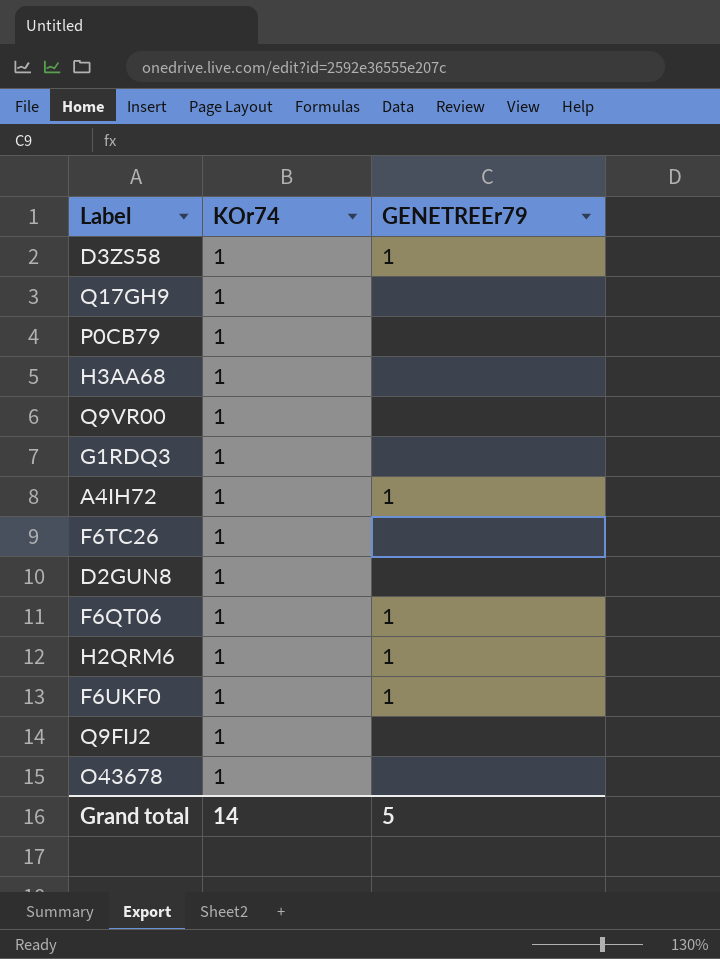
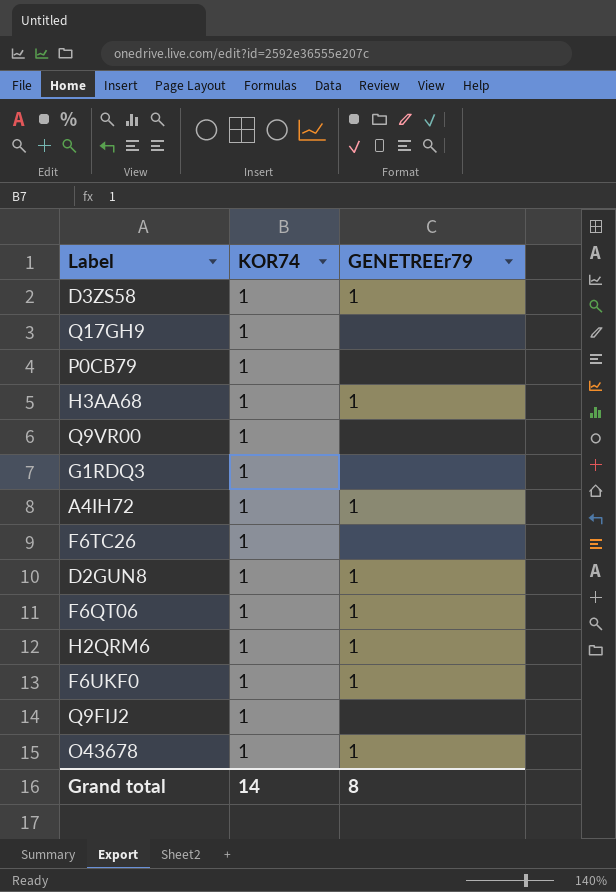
column name: KOr74 -> KOR74
H3AA68 | GENETREEr79: none -> 1
D2GUN8 | GENETREEr79: none -> 1
O43678 | GENETREEr79: none -> 1
Grand total | GENETREEr79: 5 -> 8

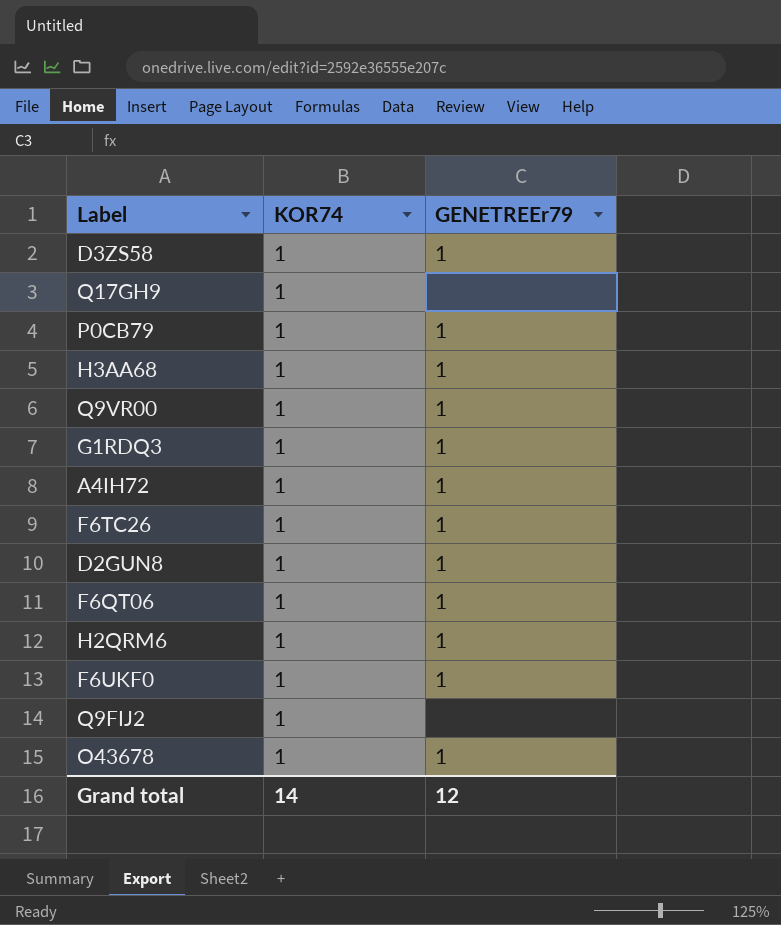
P0CB79 | GENETREEr79: none -> 1
Q9VR00 | GENETREEr79: none -> 1
G1RDQ3 | GENETREEr79: none -> 1
F6TC26 | GENETREEr79: none -> 1
Grand total | GENETREEr79: 8 -> 12

